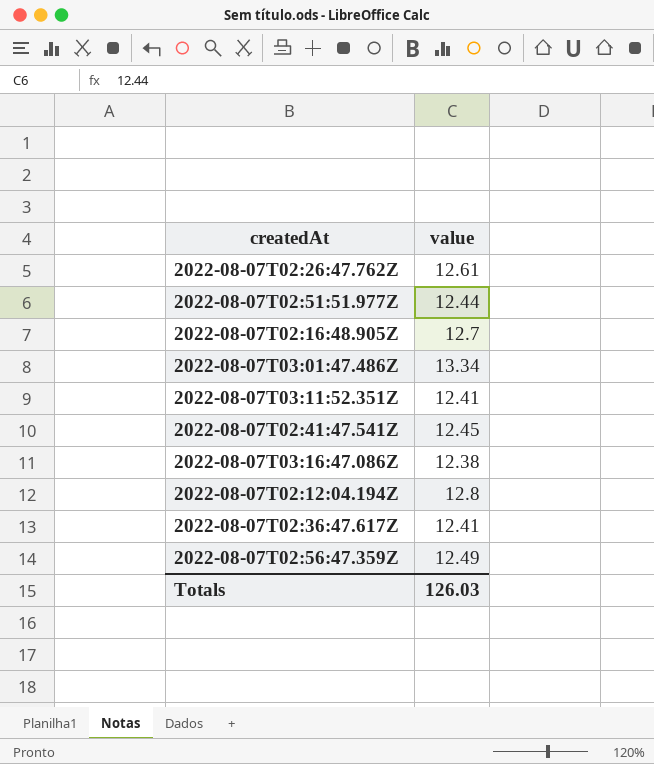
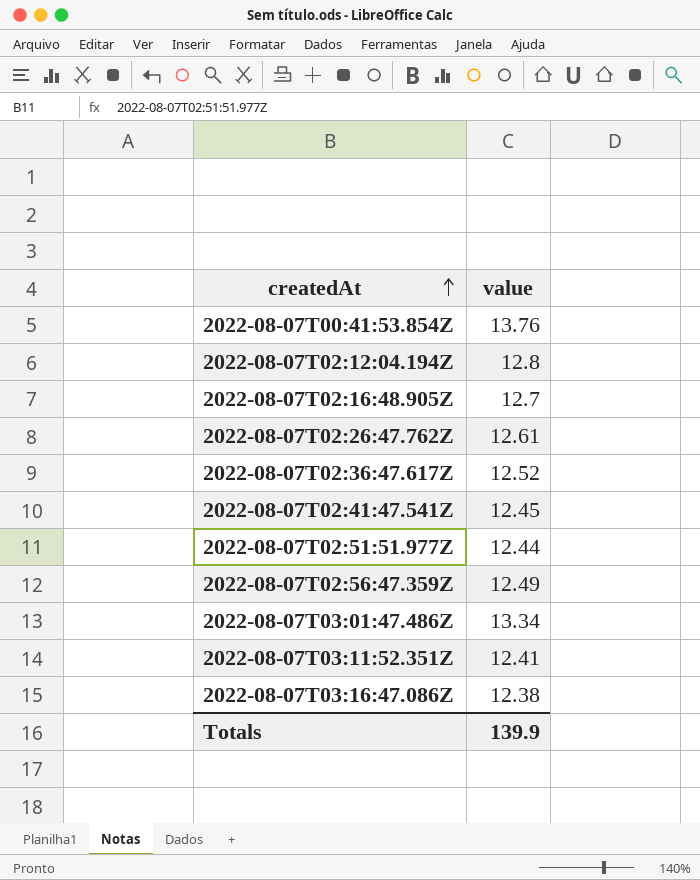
row order: none -> createdAt ascending
row 2022-08-07T00:41:53.854Z: none -> 13.76
2022-08-07T02:36:47.617Z | value: 12.41 -> 12.52
Totals | value: 126.03 -> 139.9

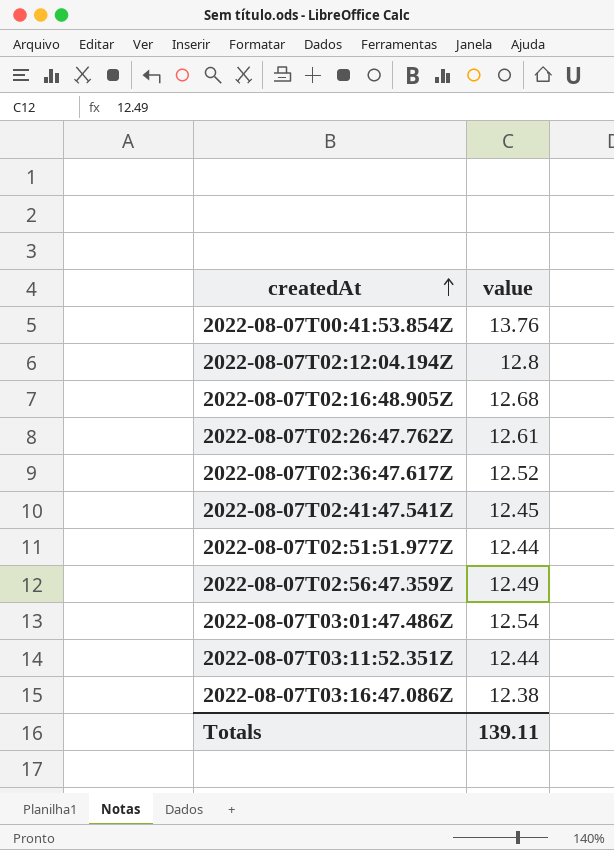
2022-08-07T02:16:48.905Z | value: 12.7 -> 12.68
2022-08-07T03:01:47.486Z | value: 13.34 -> 12.54
2022-08-07T03:11:52.351Z | value: 12.41 -> 12.44
Totals | value: 139.9 -> 139.11

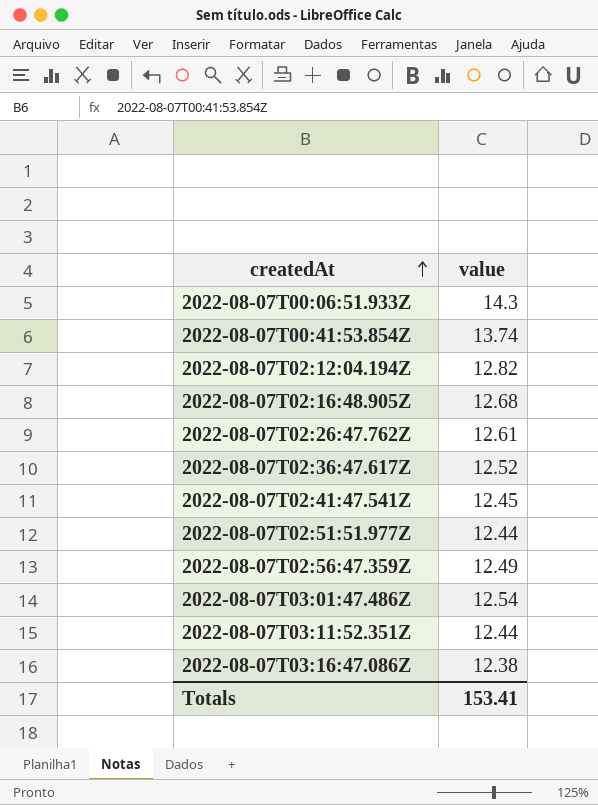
row 2022-08-07T00:06:51.933Z: none -> 14.3
2022-08-07T00:41:53.854Z | value: 13.76 -> 13.74
2022-08-07T02:12:04.194Z | value: 12.8 -> 12.82
Totals | value: 139.11 -> 153.41

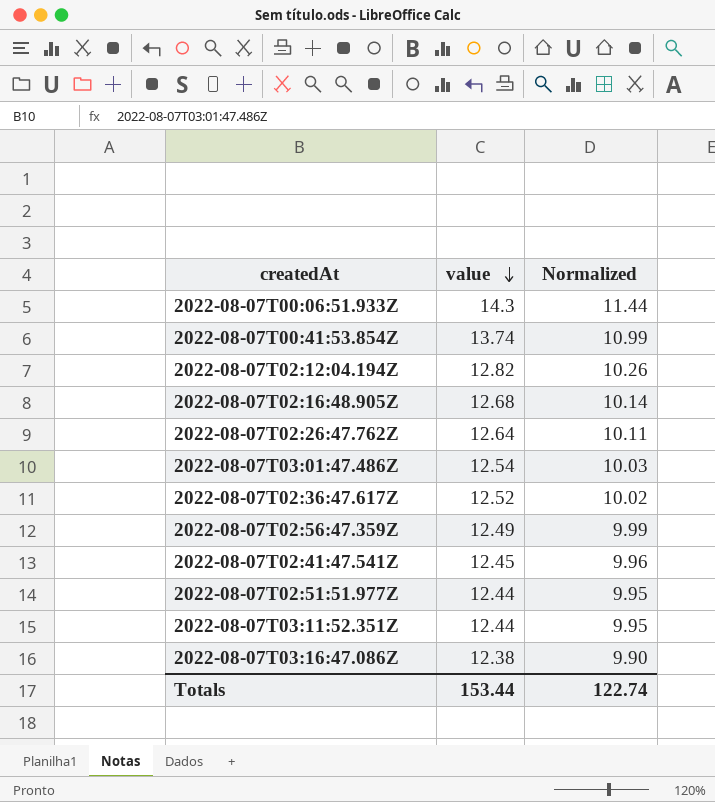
row order: createdAt ascending -> value descending
column Normalized | formula: none -> [value] * 0.8
2022-08-07T02:26:47.762Z | value: 12.61 -> 12.64
Totals | value: 153.41 -> 153.44

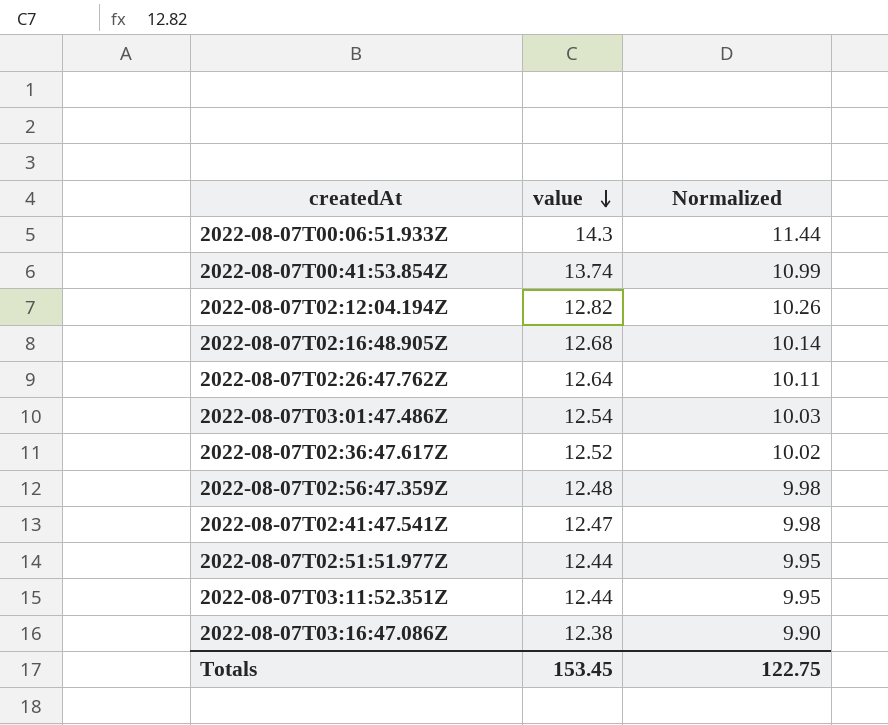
2022-08-07T02:56:47.359Z | value: 12.49 -> 12.48
2022-08-07T02:56:47.359Z | Normalized: 9.99 -> 9.98
2022-08-07T02:41:47.541Z | value: 12.45 -> 12.47
2022-08-07T02:41:47.541Z | Normalized: 9.96 -> 9.98
Totals | value: 153.44 -> 153.45
Totals | Normalized: 122.74 -> 122.75

